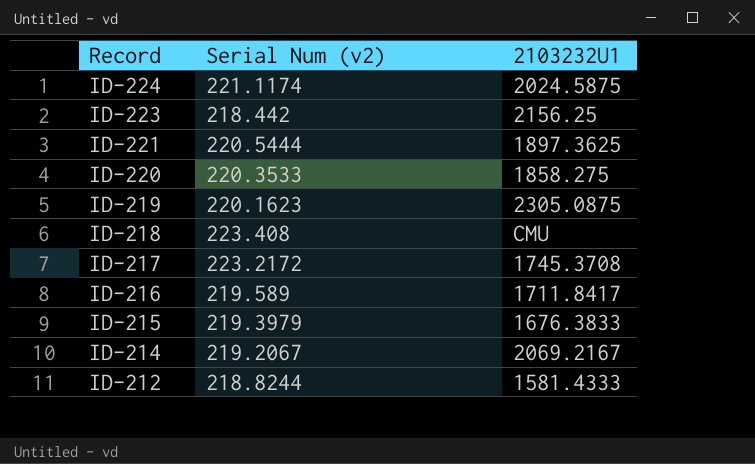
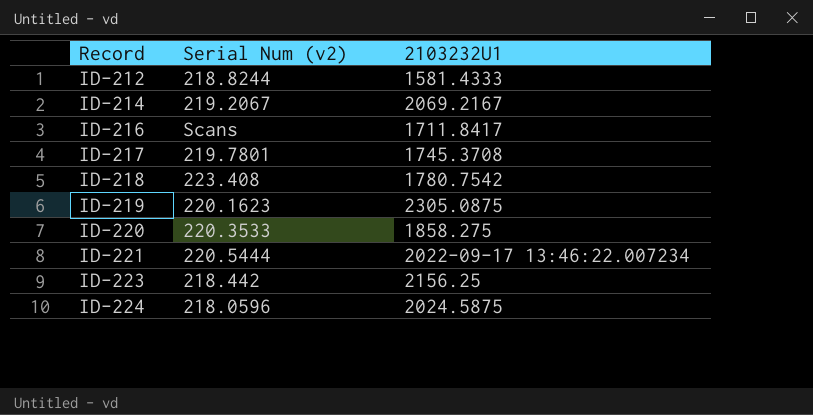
row order: Record descending -> Record ascending
row ID-215: 219.3979 | 1676.3833 -> none
ID-216 | Serial Num (v2): 219.589 -> Scans
ID-217 | Serial Num (v2): 223.2172 -> 219.7801
ID-218 | 2103232U1: CMU -> 1780.7542
ID-221 | 2103232U1: 1897.3625 -> 2022-09-17 13:46:22.007234
ID-224 | Serial Num (v2): 221.1174 -> 218.0596

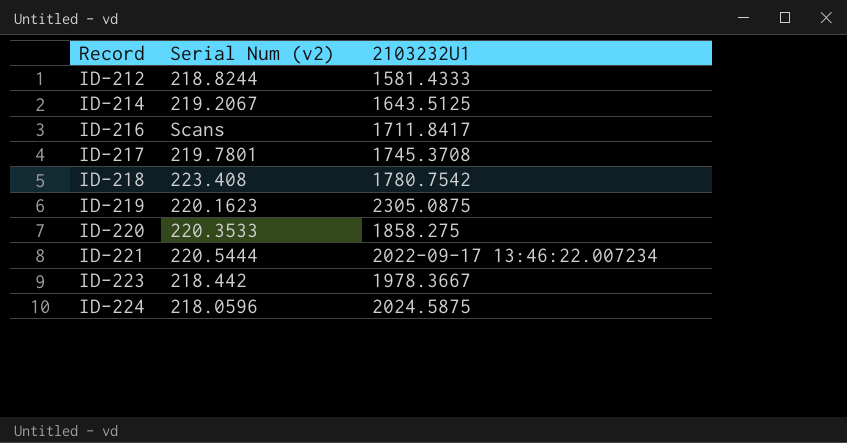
ID-214 | 2103232U1: 2069.2167 -> 1643.5125
ID-223 | 2103232U1: 2156.25 -> 1978.3667

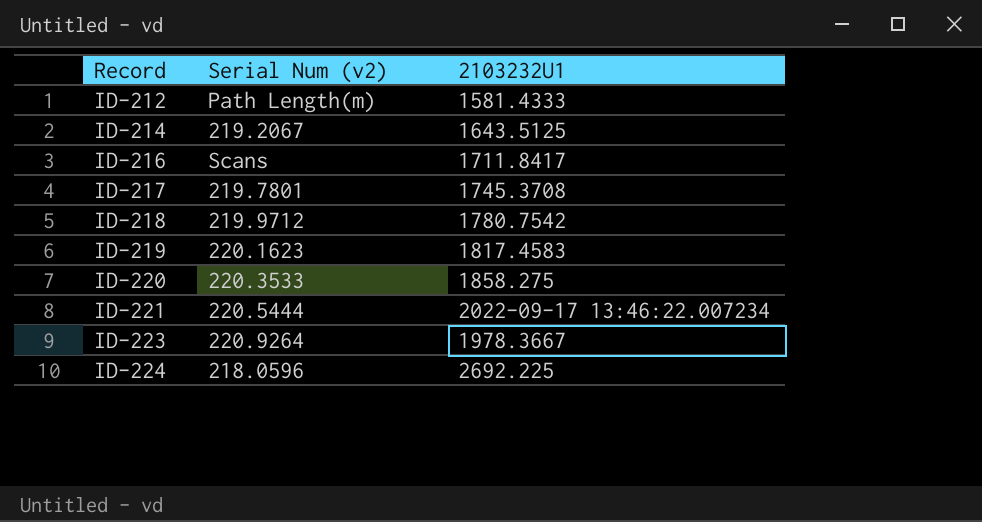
ID-212 | Serial Num (v2): 218.8244 -> Path Length(m)
ID-218 | Serial Num (v2): 223.408 -> 219.9712
ID-219 | 2103232U1: 2305.0875 -> 1817.4583
ID-223 | Serial Num (v2): 218.442 -> 220.9264
ID-224 | 2103232U1: 2024.5875 -> 2692.225

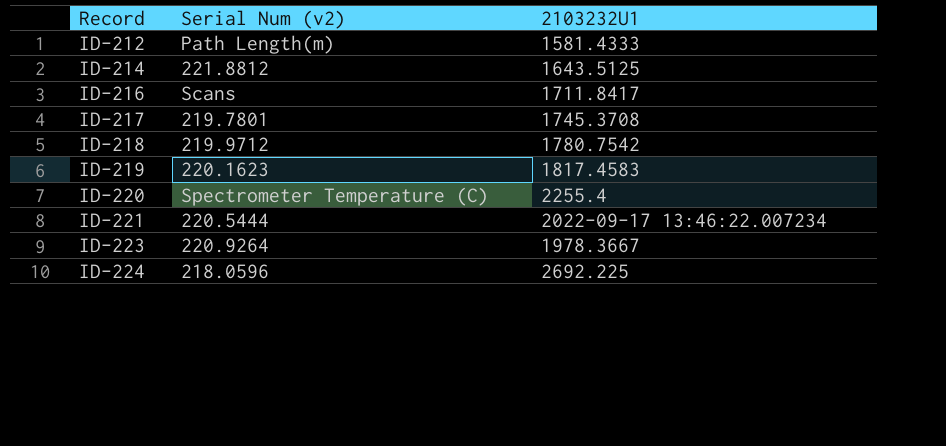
ID-214 | Serial Num (v2): 219.2067 -> 221.8812
ID-220 | Serial Num (v2): 220.3533 -> Spectrometer Temperature (C)
ID-220 | 2103232U1: 1858.275 -> 2255.4

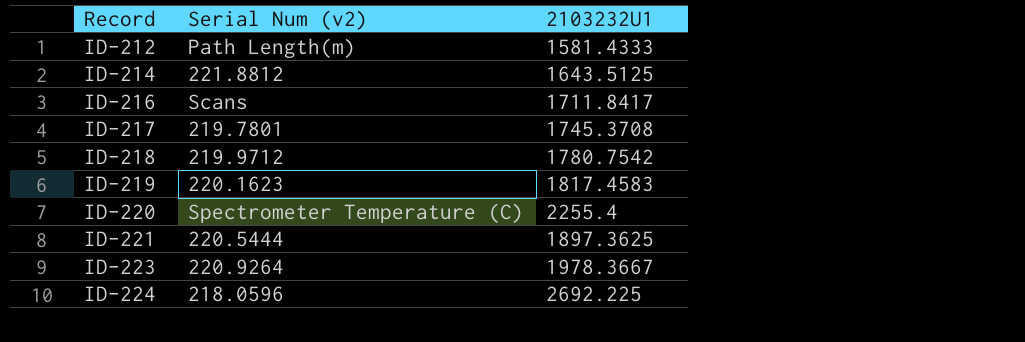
ID-221 | 2103232U1: 2022-09-17 13:46:22.007234 -> 1897.3625

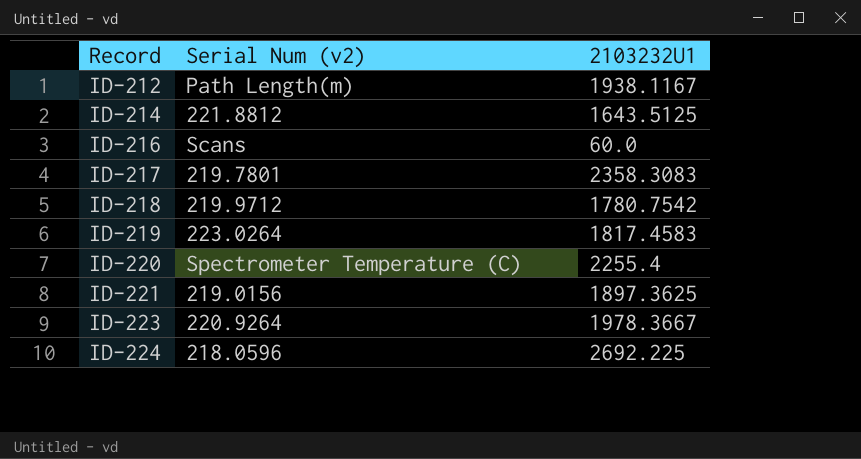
ID-212 | 2103232U1: 1581.4333 -> 1938.1167
ID-216 | 2103232U1: 1711.8417 -> 60.0
ID-217 | 2103232U1: 1745.3708 -> 2358.3083
ID-219 | Serial Num (v2): 220.1623 -> 223.0264
ID-221 | Serial Num (v2): 220.5444 -> 219.0156

